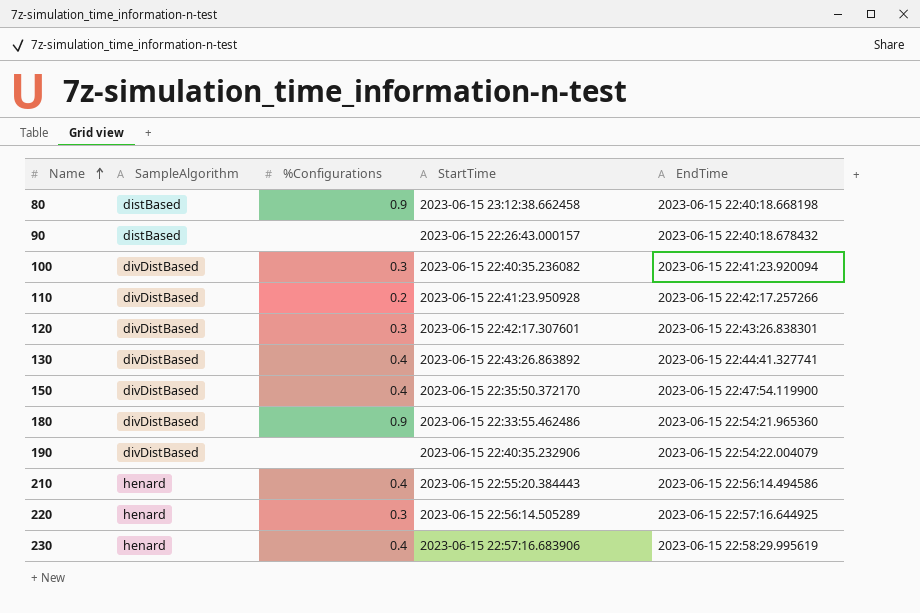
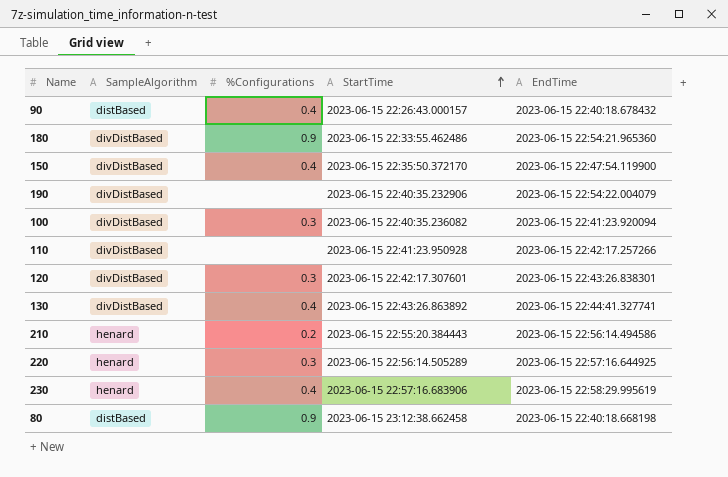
row order: Name ascending -> StartTime ascending
90 | %Configurations: none -> 0.4
110 | %Configurations: 0.2 -> none
210 | %Configurations: 0.4 -> 0.2

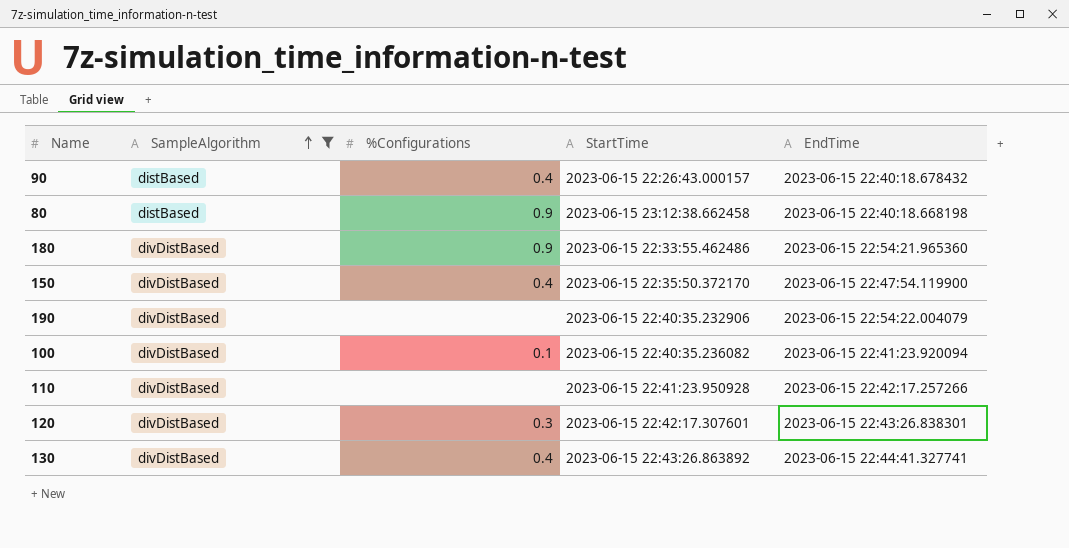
filter: none -> SampleAlgorithm != henard
row order: StartTime ascending -> SampleAlgorithm ascending
100 | %Configurations: 0.3 -> 0.1

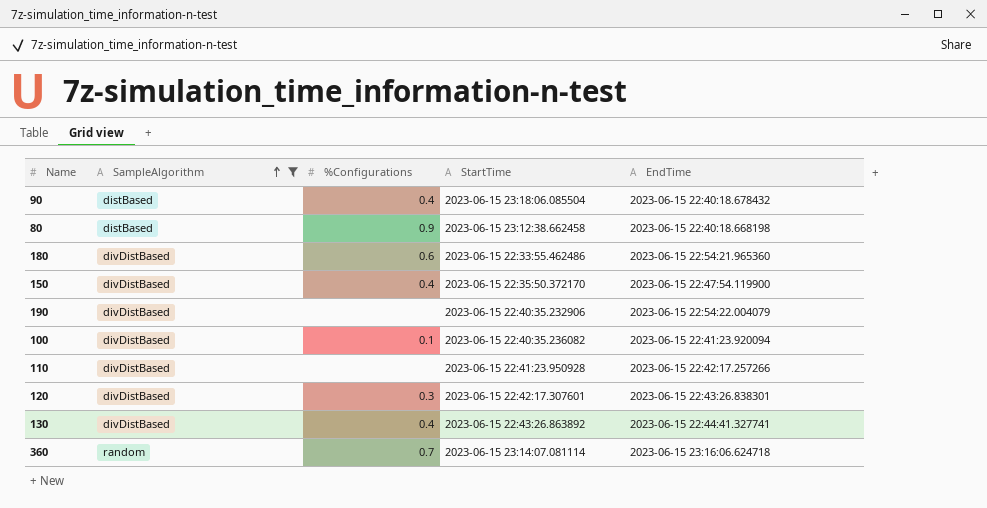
90 | StartTime: 2023-06-15 22:26:43.000157 -> 2023-06-15 23:18:06.085504
180 | %Configurations: 0.9 -> 0.6
row 360: none -> random | 0.7 | 2023-06-15 23:14:07.081114 | 2023-06-15 23:16:06.624718

